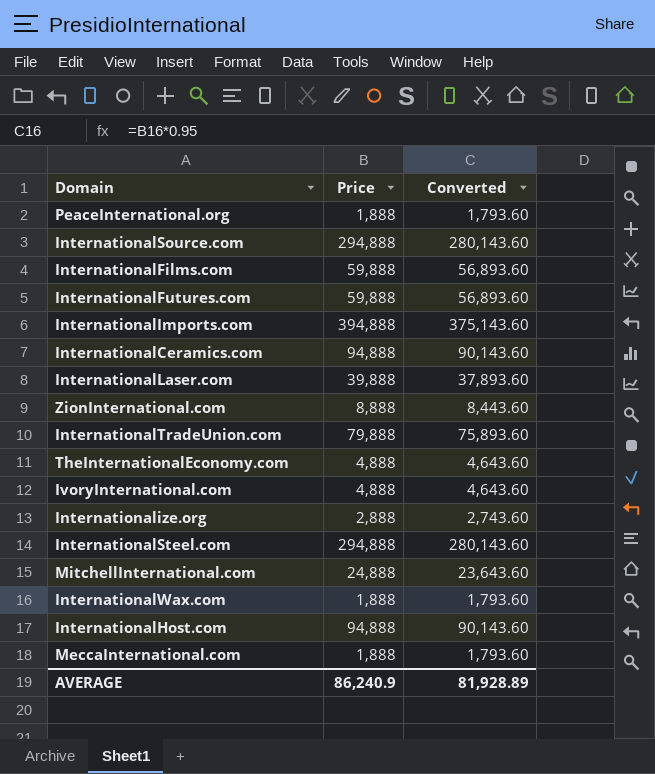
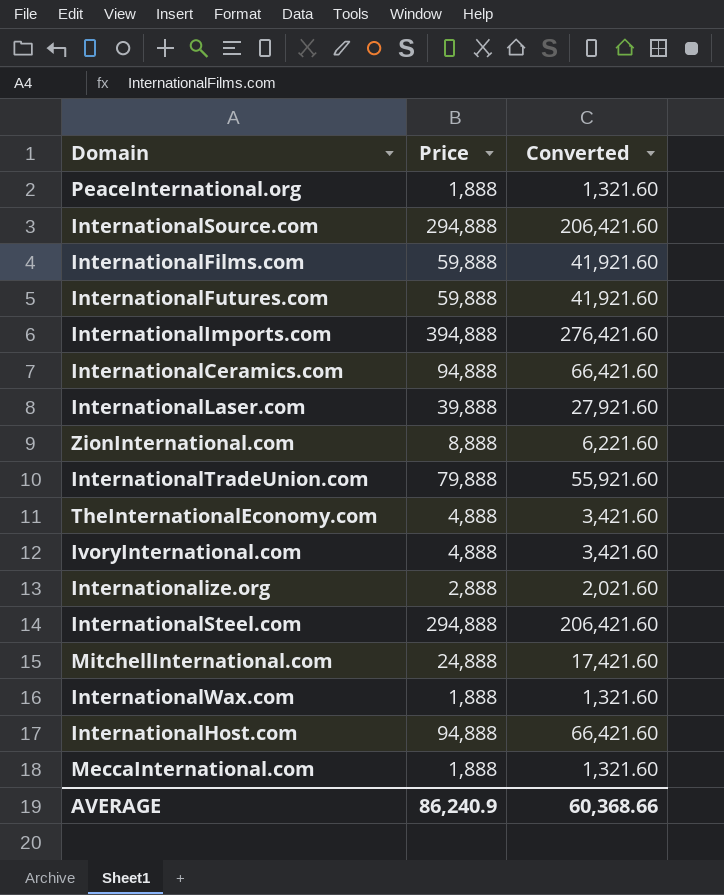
column Converted | formula: [Price] * 0.95 -> [Price] * 0.7
AVERAGE | Converted: 81,928.89 -> 60,368.66

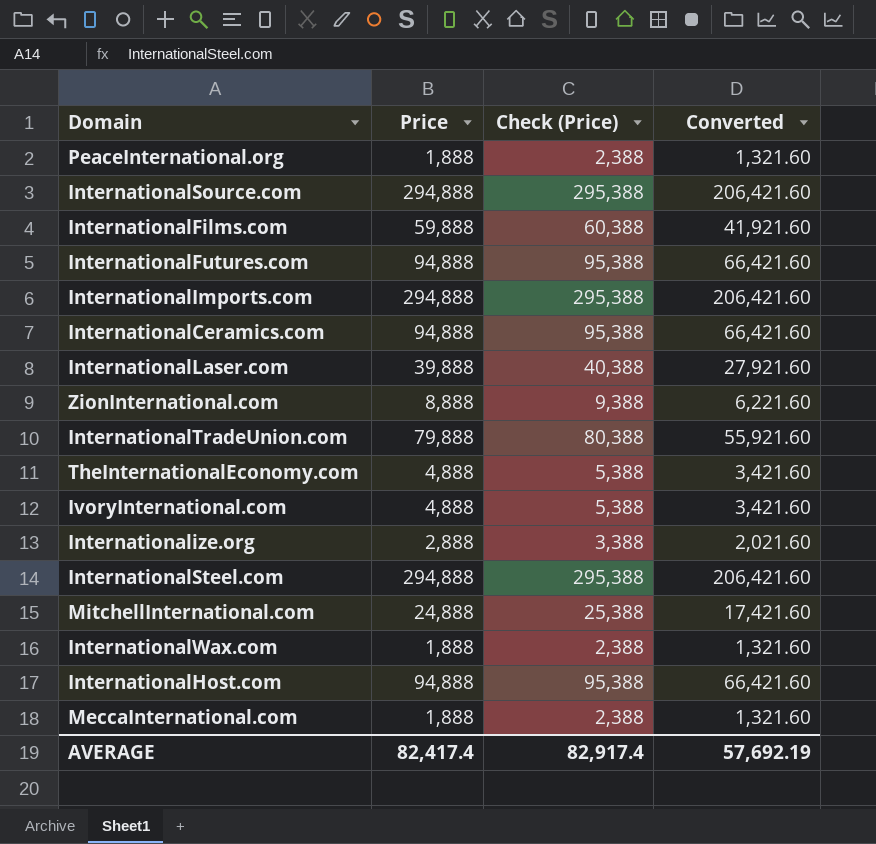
column Check (Price) | formula: none -> [Price] + 500
InternationalFutures.com | Price: 59,888 -> 94,888
InternationalFutures.com | Converted: 41,921.60 -> 66,421.60
InternationalImports.com | Price: 394,888 -> 294,888
InternationalImports.com | Converted: 276,421.60 -> 206,421.60
AVERAGE | Price: 86,240.9 -> 82,417.4
AVERAGE | Converted: 60,368.66 -> 57,692.19

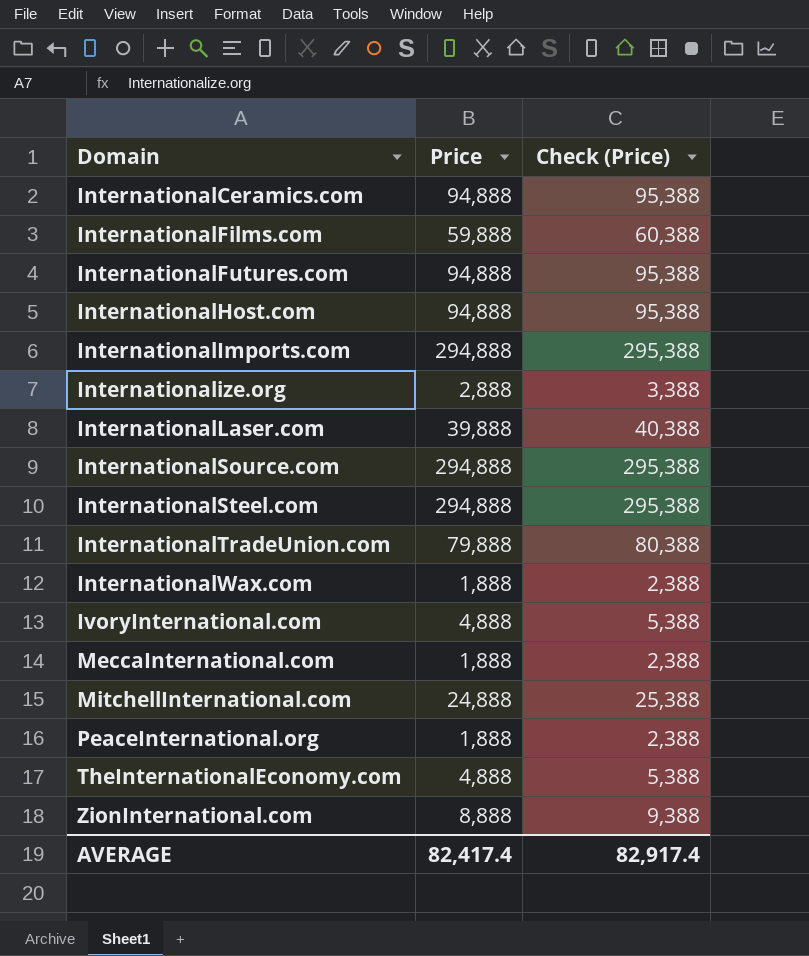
row order: none -> Domain ascending
column Converted | formula: [Price] * 0.7 -> none

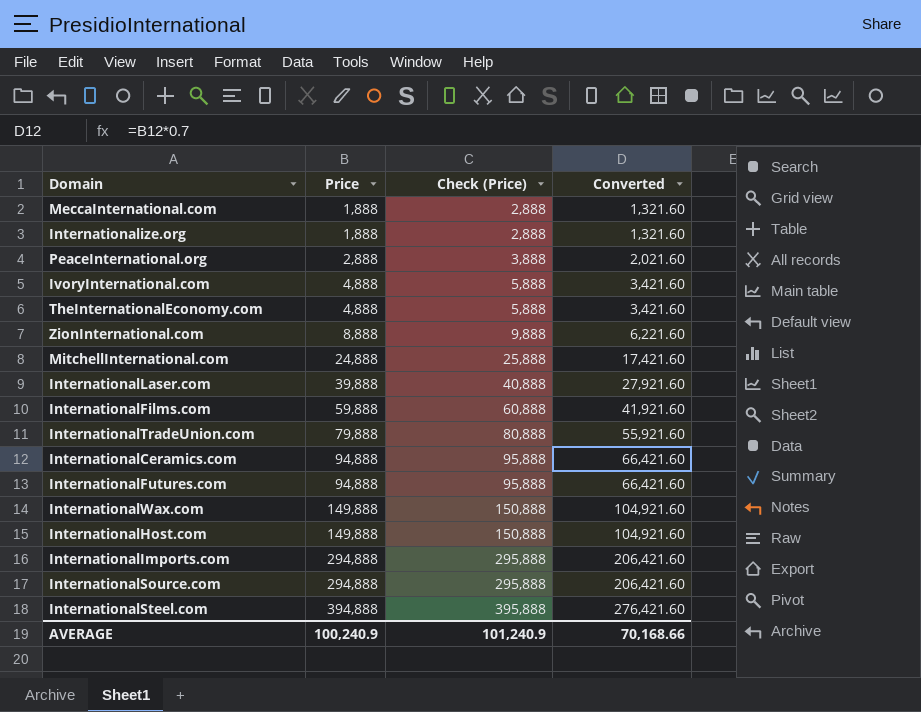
row order: Domain ascending -> Price ascending
column Check (Price) | formula: [Price] + 500 -> [Price] + 1000
column Converted | formula: none -> [Price] * 0.7
Internationalize.org | Price: 2,888 -> 1,888
PeaceInternational.org | Price: 1,888 -> 2,888
InternationalWax.com | Price: 1,888 -> 149,888
InternationalHost.com | Price: 94,888 -> 149,888
InternationalSteel.com | Price: 294,888 -> 394,888
AVERAGE | Price: 82,417.4 -> 100,240.9
AVERAGE | Check (Price): 82,917.4 -> 101,240.9

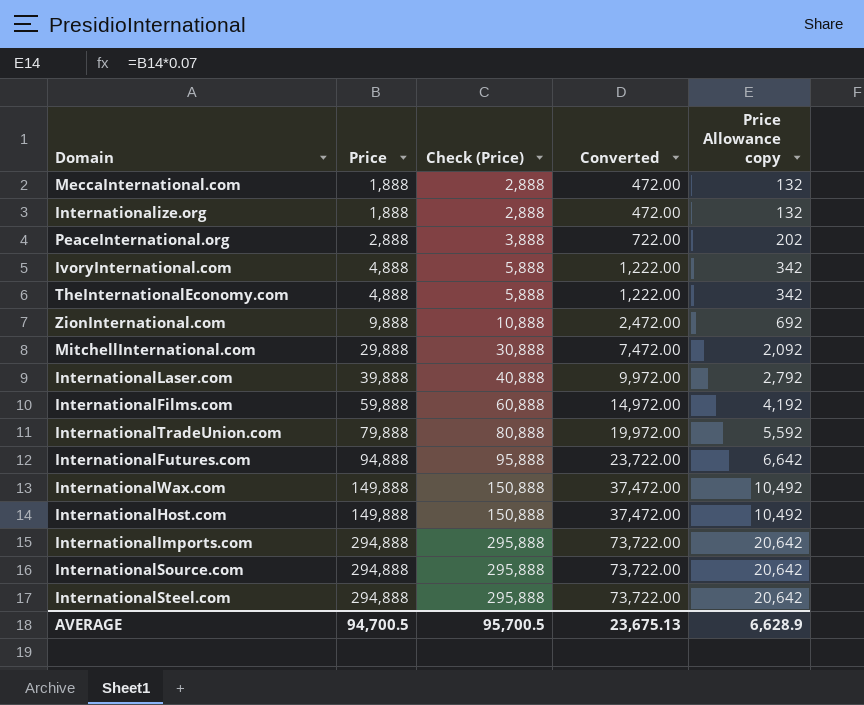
column Converted | formula: [Price] * 0.7 -> [Price] * 0.25
column Price Allowance copy | formula: none -> [Price] * 0.07
row InternationalCeramics.com: 94,888 | 95,888 | 66,421.60 -> none
ZionInternational.com | Price: 8,888 -> 9,888
ZionInternational.com | Check (Price): 9,888 -> 10,888
MitchellInternational.com | Price: 24,888 -> 29,888
MitchellInternational.com | Check (Price): 25,888 -> 30,888
InternationalSteel.com | Price: 394,888 -> 294,888
InternationalSteel.com | Check (Price): 395,888 -> 295,888
AVERAGE | Price: 100,240.9 -> 94,700.5
AVERAGE | Check (Price): 101,240.9 -> 95,700.5
AVERAGE | Converted: 70,168.66 -> 23,675.13

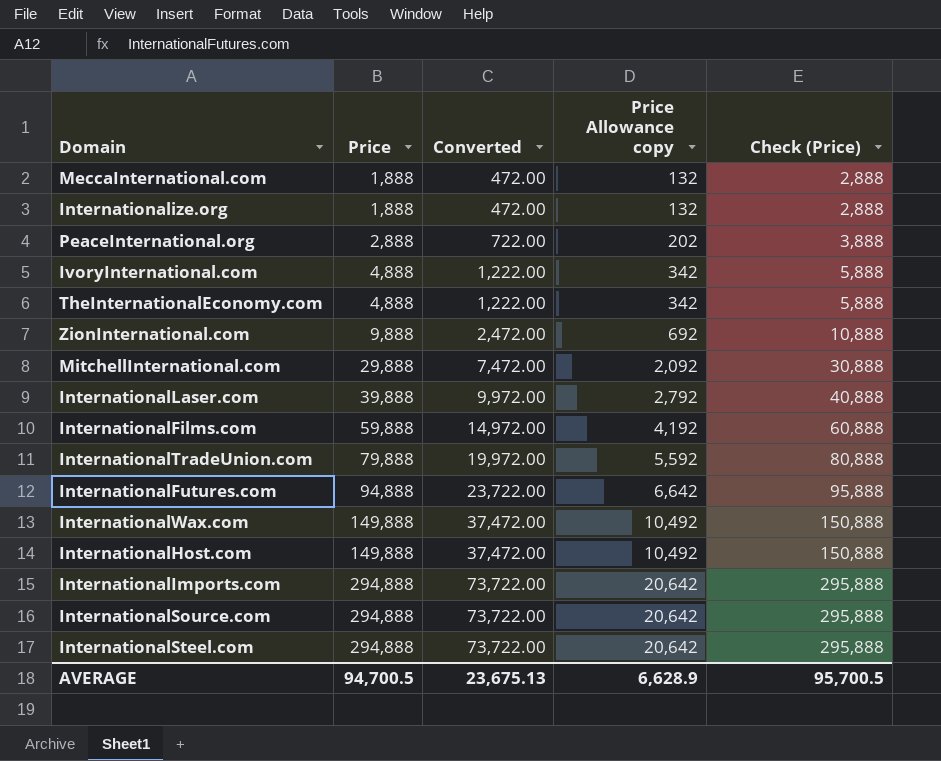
column Check (Price) | position: 3 -> 5

